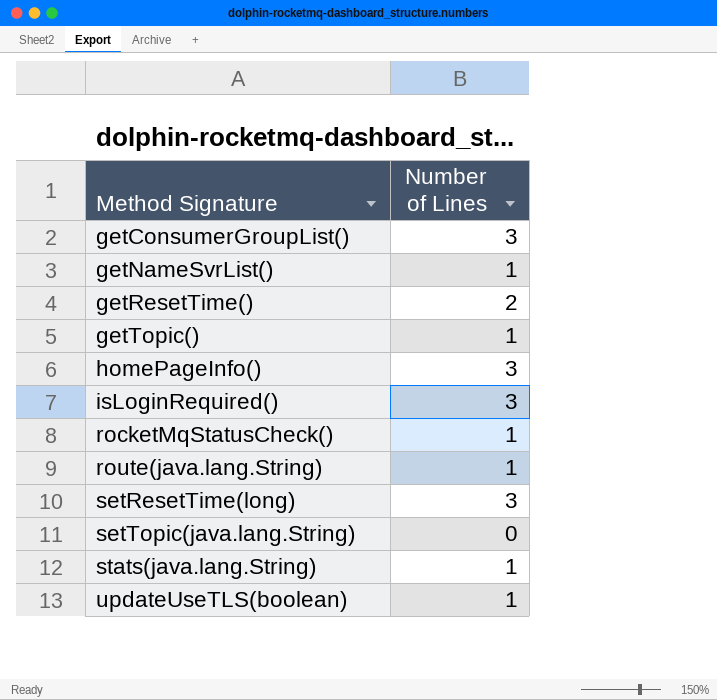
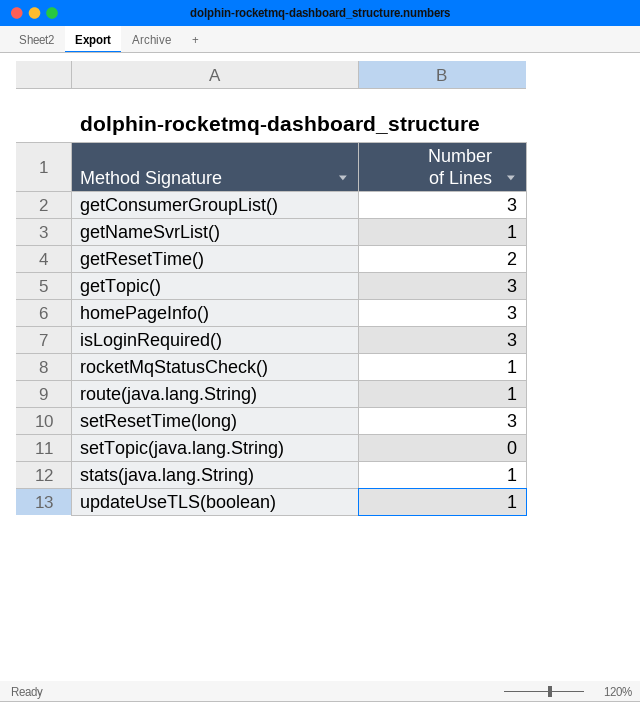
getTopic() | Number of Lines: 1 -> 3

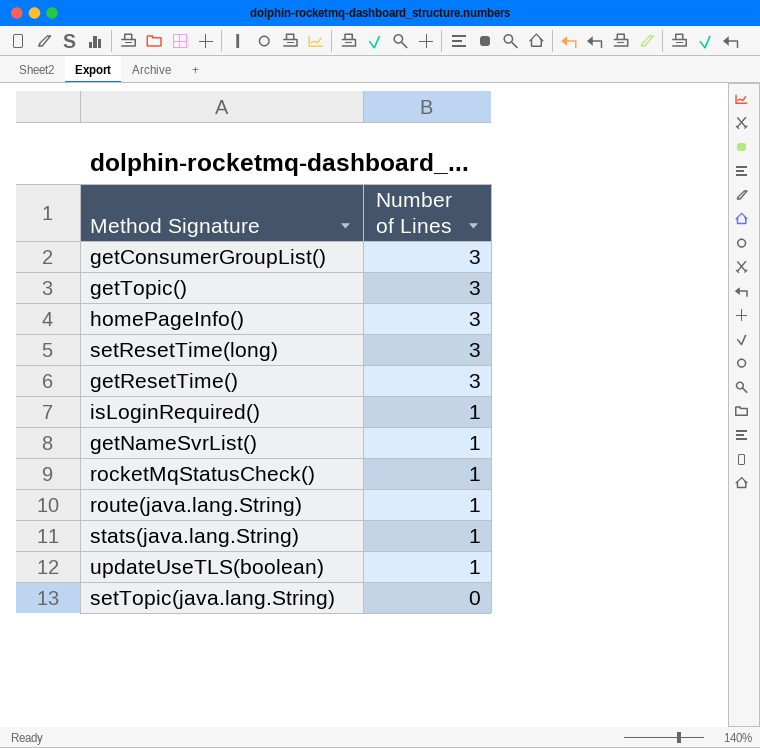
row order: Method Signature ascending -> Number of Lines descending
getResetTime() | Number of Lines: 2 -> 3
isLoginRequired() | Number of Lines: 3 -> 1

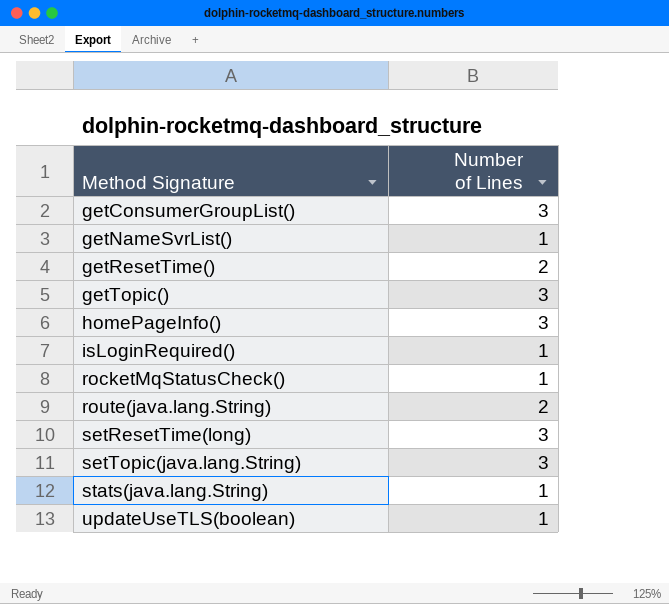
row order: Number of Lines descending -> Method Signature ascending
getResetTime() | Number of Lines: 3 -> 2
route(java.lang.String) | Number of Lines: 1 -> 2
setTopic(java.lang.String) | Number of Lines: 0 -> 3

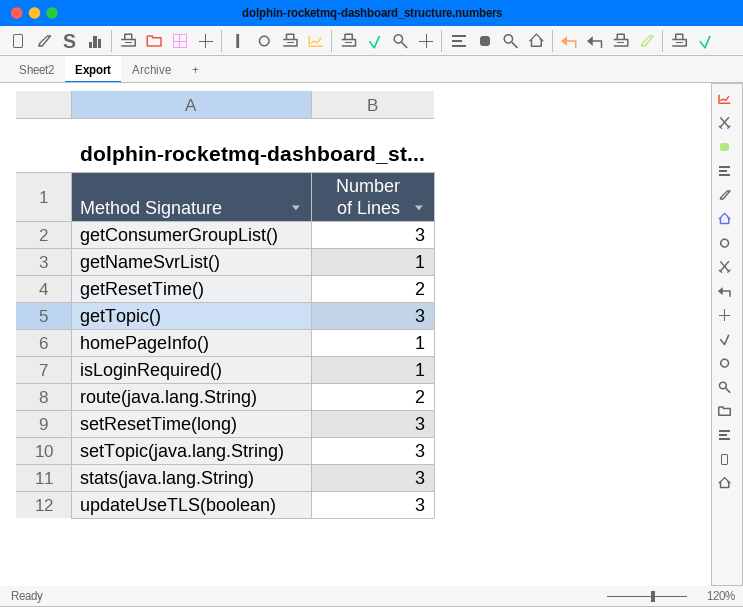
row rocketMqStatusCheck(): 1 -> none
homePageInfo() | Number of Lines: 3 -> 1
stats(java.lang.String) | Number of Lines: 1 -> 3
updateUseTLS(boolean) | Number of Lines: 1 -> 3

